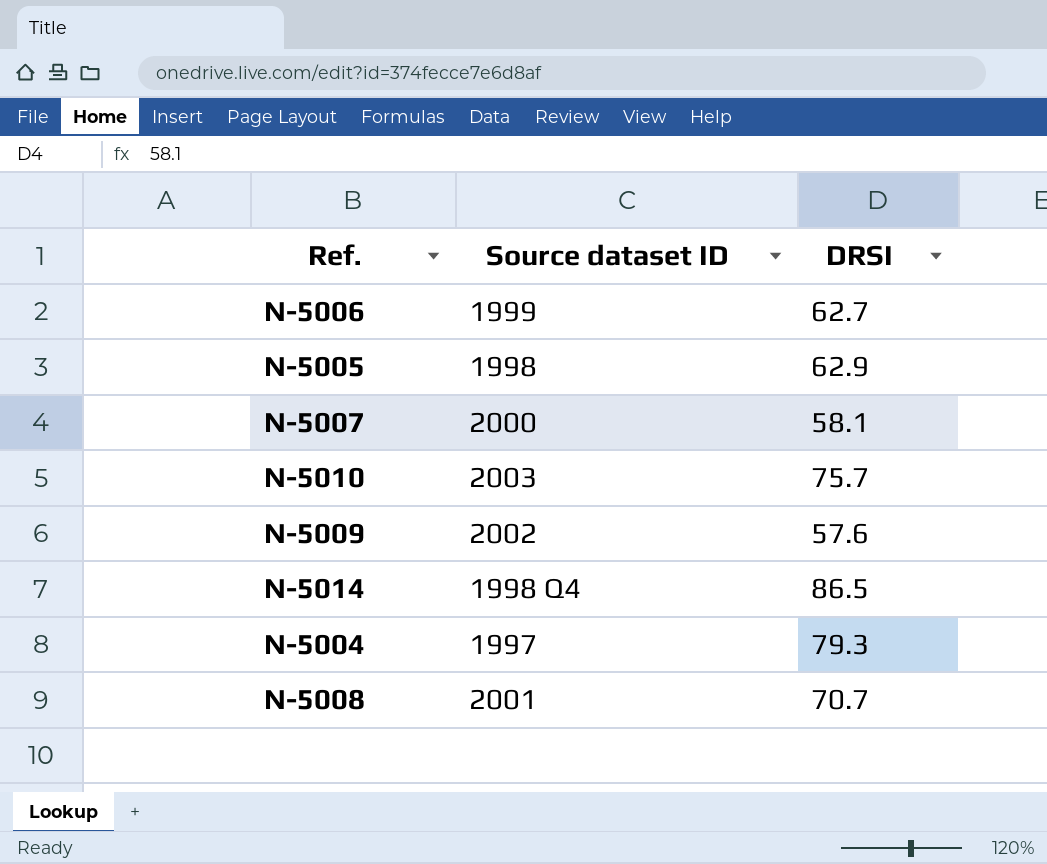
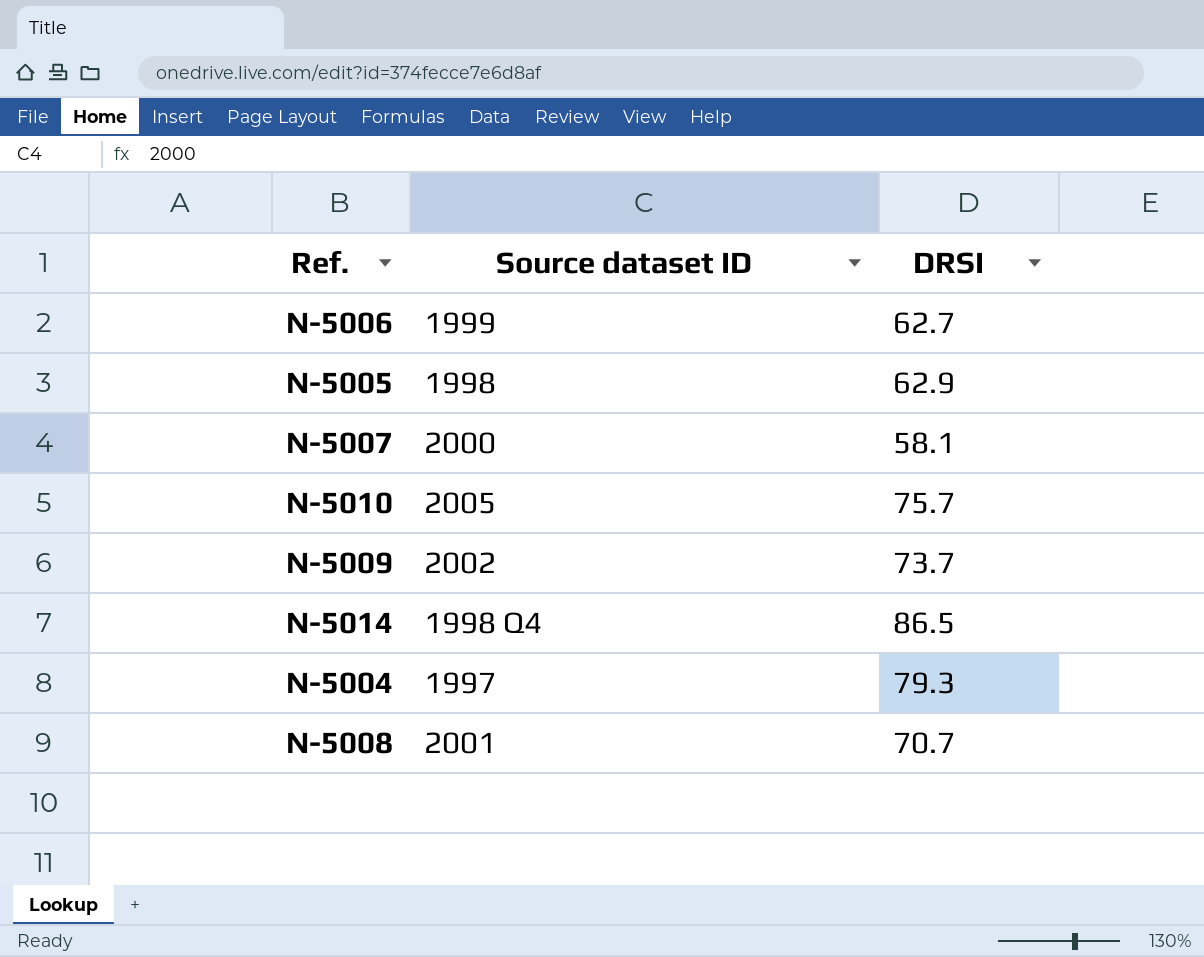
N-5010 | Source dataset ID: 2003 -> 2005
N-5009 | DRSI: 57.6 -> 73.7

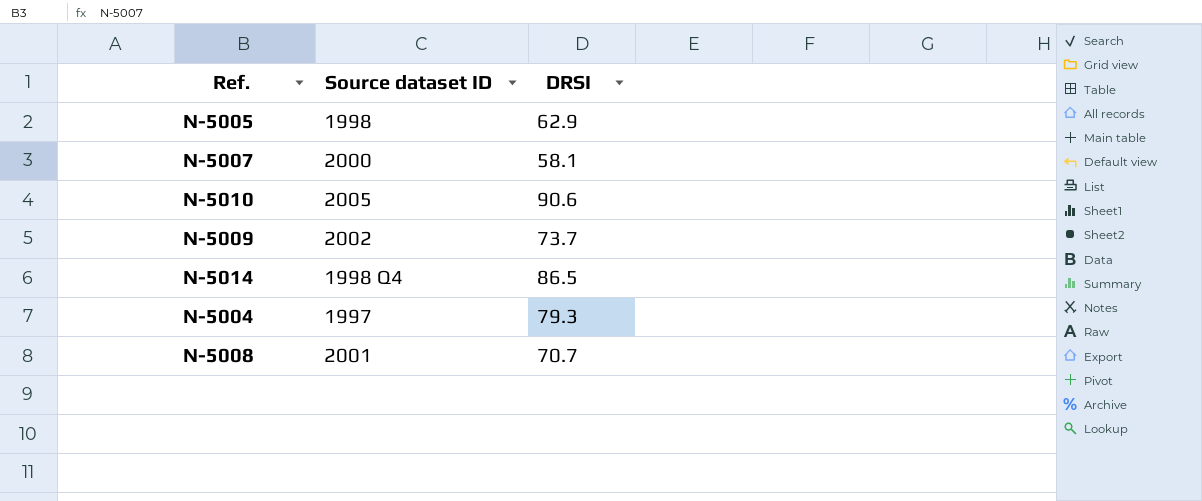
row N-5006: 1999 | 62.7 -> none
N-5010 | DRSI: 75.7 -> 90.6

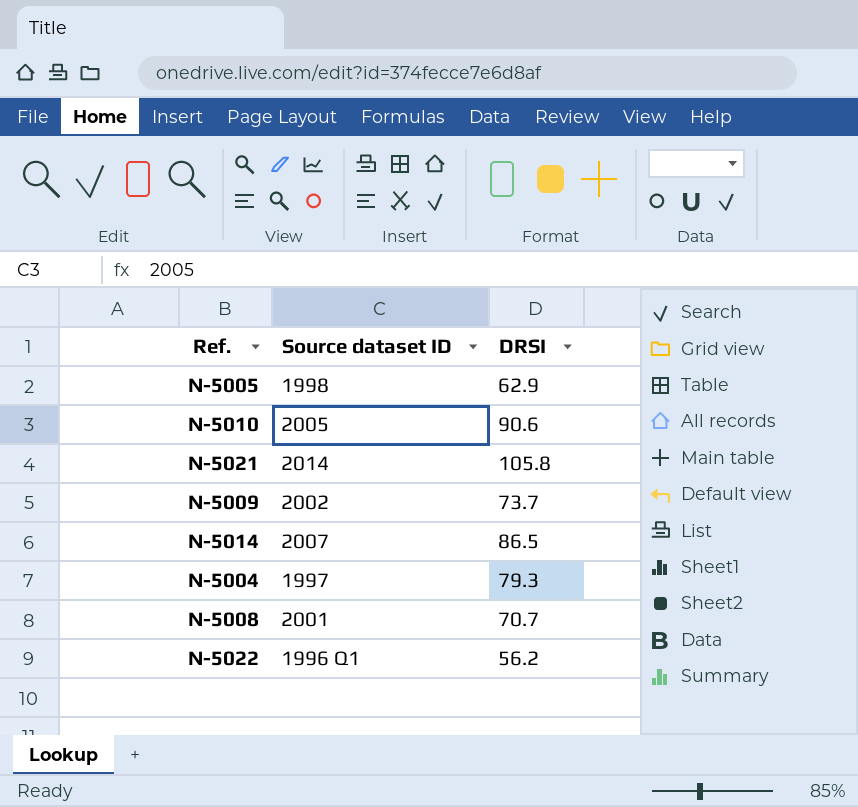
row N-5007: 2000 | 58.1 -> none
row N-5021: none -> 2014 | 105.8
N-5014 | Source dataset ID: 1998 Q4 -> 2007
row N-5022: none -> 1996 Q1 | 56.2

